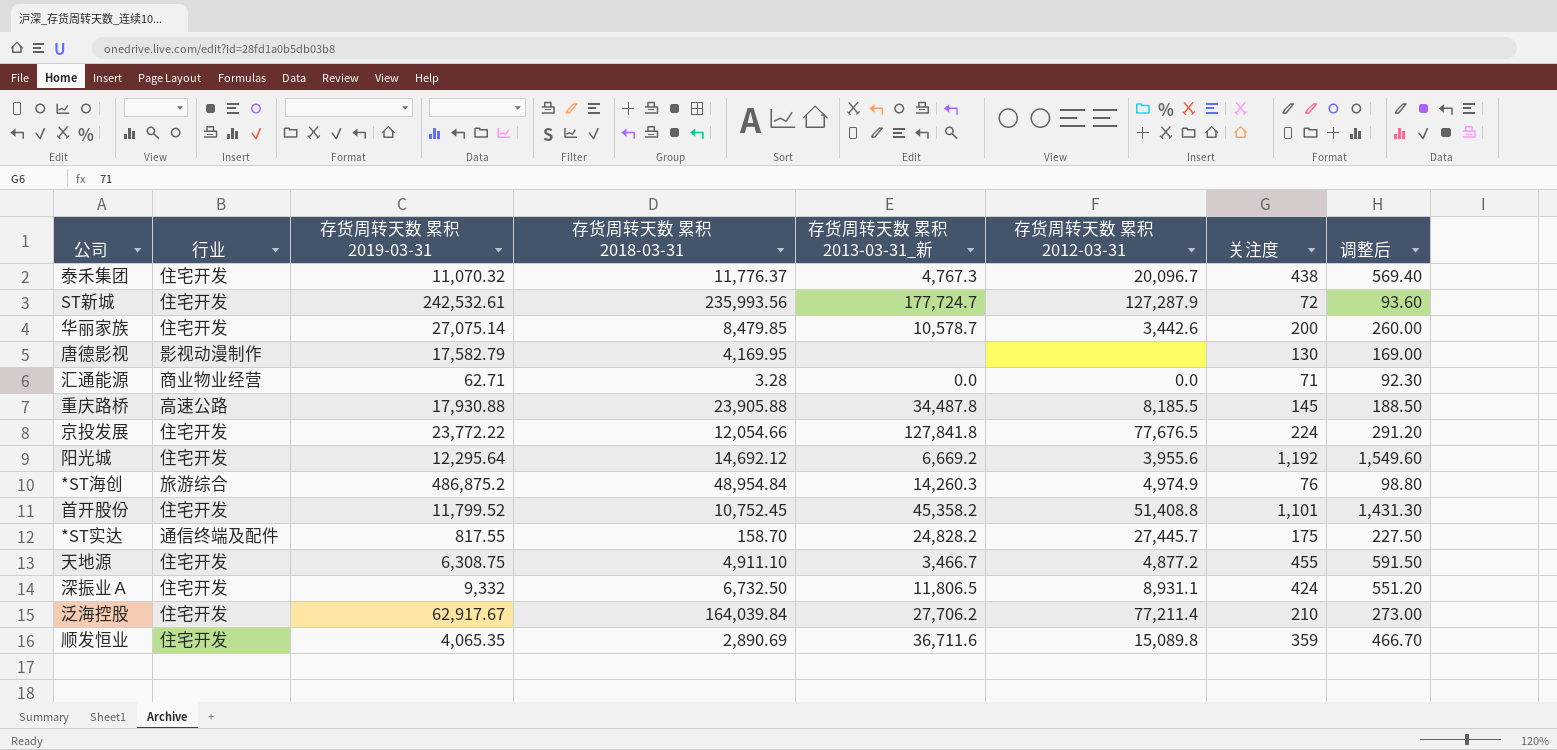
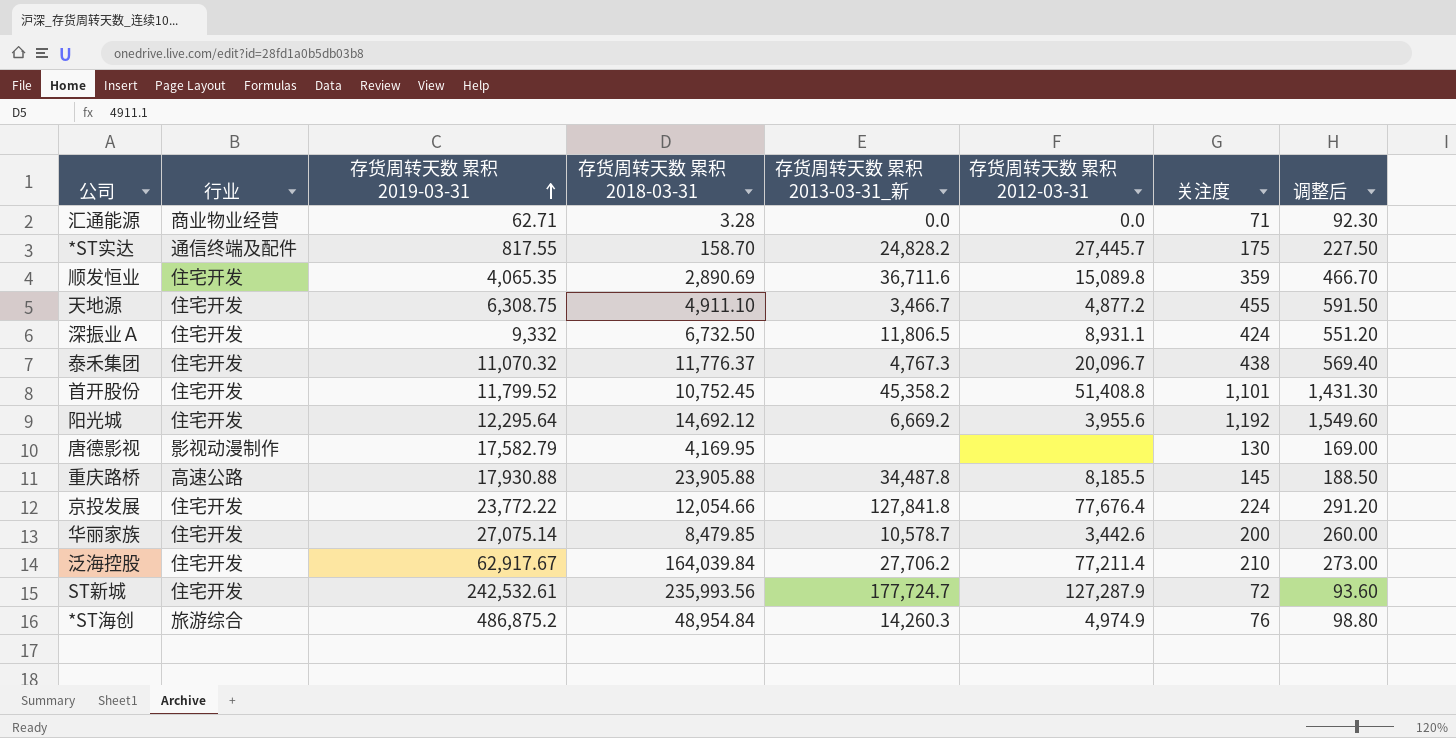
row order: none -> 存货周转天数 累积 2019-03-31 ascending
京投发展 | 存货周转天数 累积 2012-03-31: 77,676.5 -> 77,676.4

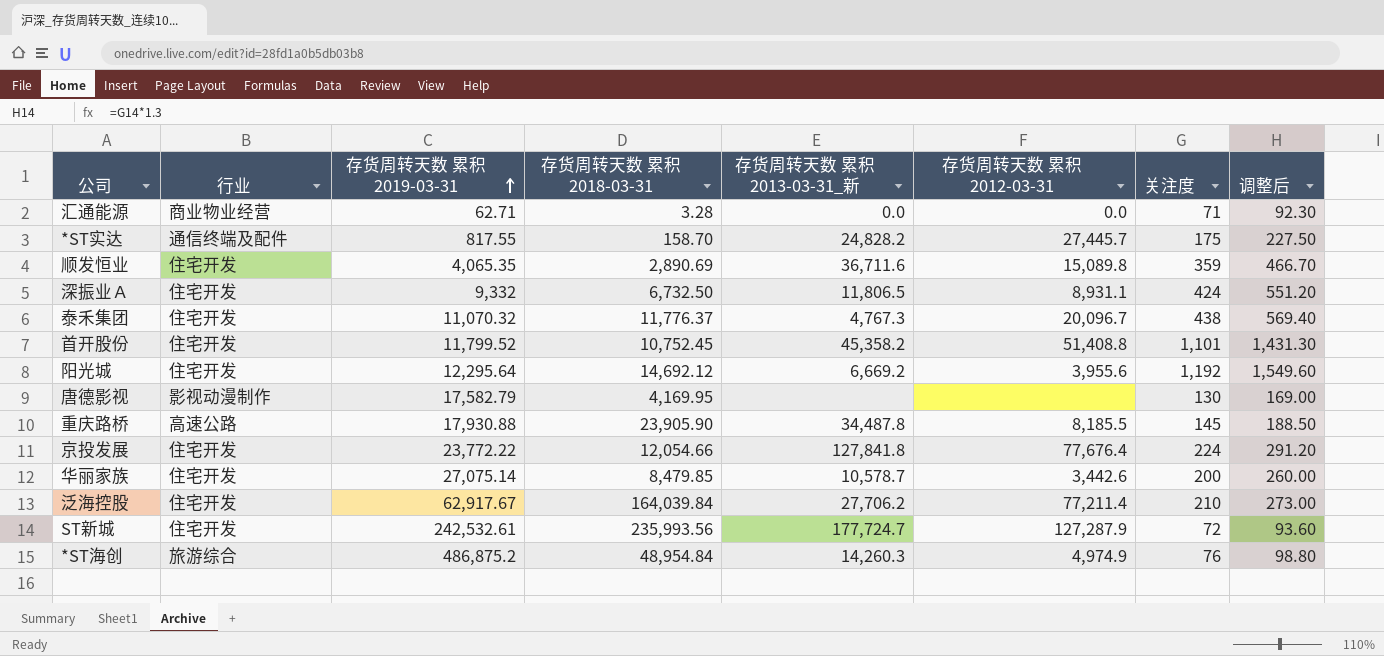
row 天地源: 住宅开发 | 6,308.75 | 4,911.10 | 3,466.7 | 4,877.2 | 455 | 591.50 -> none
重庆路桥 | 存货周转天数 累积 2018-03-31: 23,905.88 -> 23,905.90

